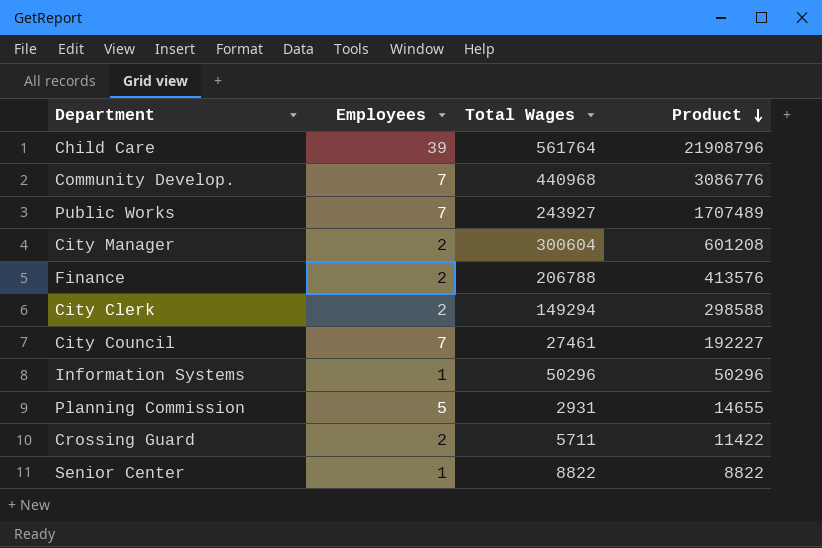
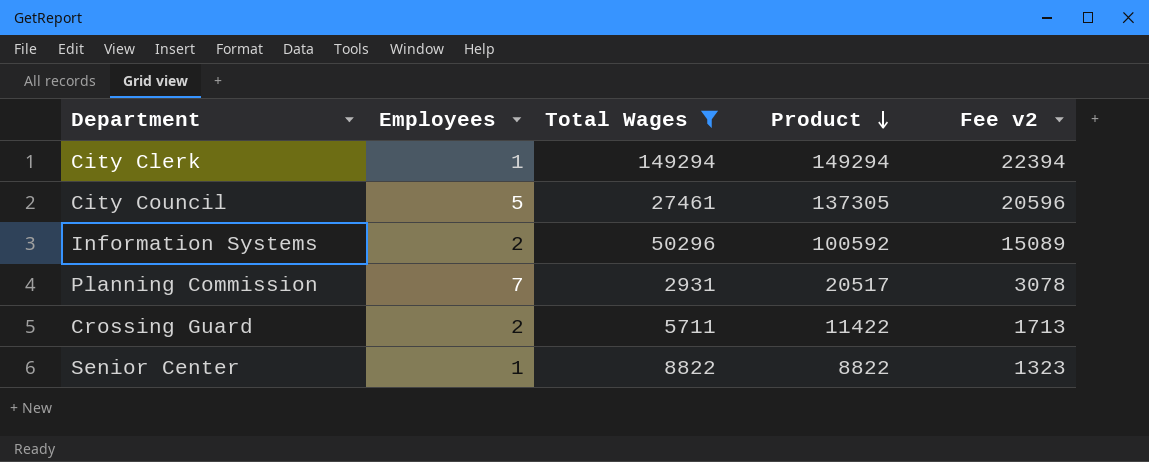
filter: none -> Total Wages <= 149294
column Fee v2 | formula: none -> [Product] * 0.15
City Clerk | Employees: 2 -> 1
City Clerk | Product: 298588 -> 149294
City Council | Employees: 7 -> 5
City Council | Product: 192227 -> 137305
Information Systems | Employees: 1 -> 2
Information Systems | Product: 50296 -> 100592
Planning Commission | Employees: 5 -> 7
Planning Commission | Product: 14655 -> 20517

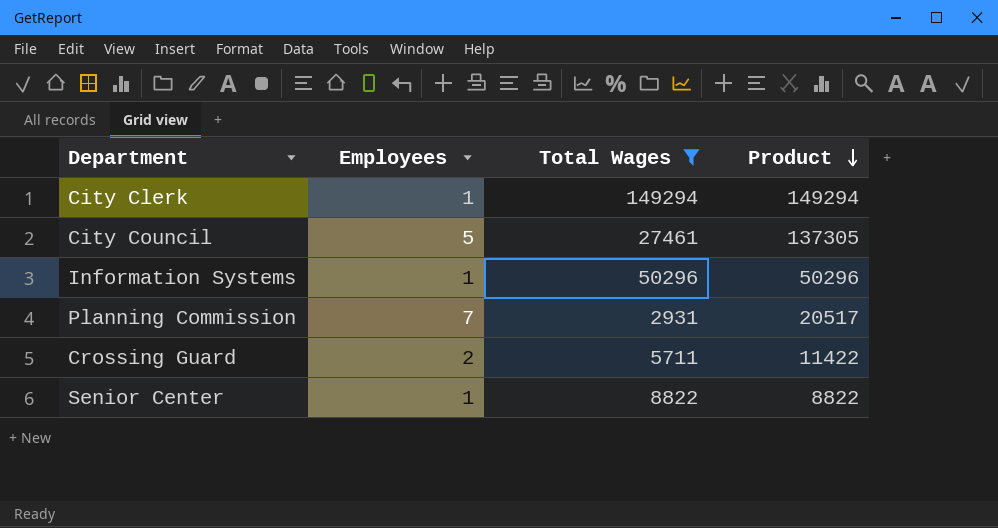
column Fee v2 | formula: [Product] * 0.15 -> none
Information Systems | Employees: 2 -> 1
Information Systems | Product: 100592 -> 50296

